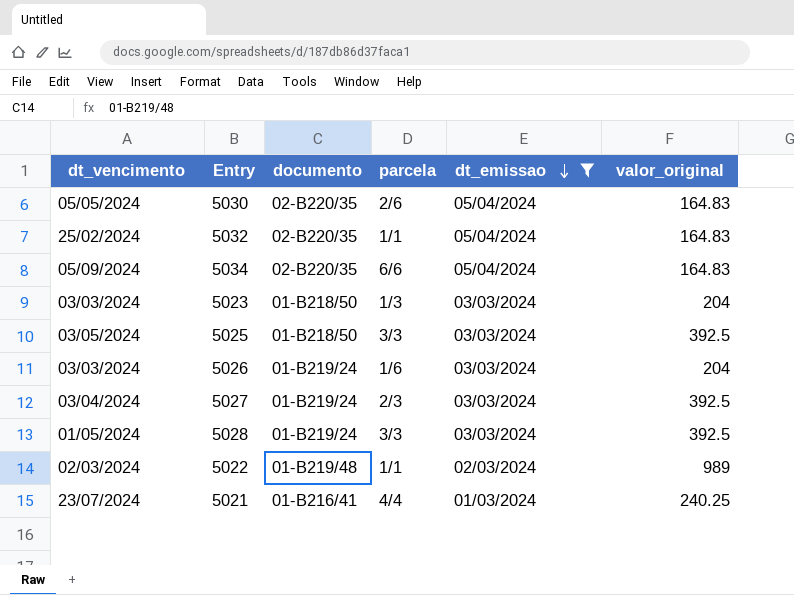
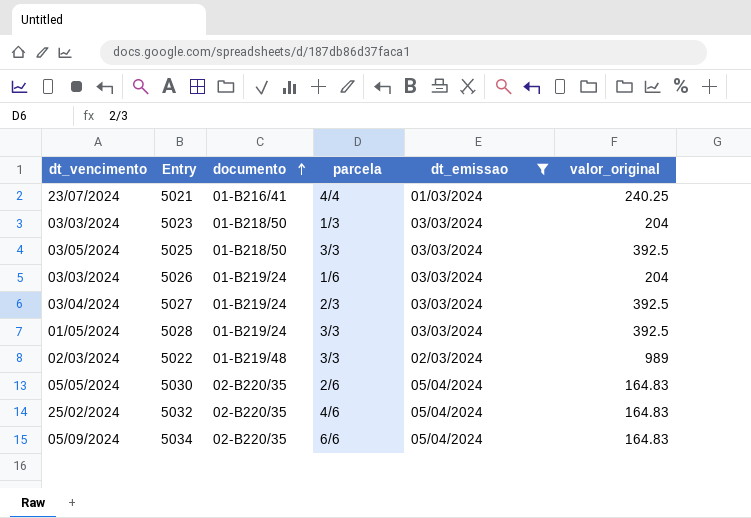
row order: dt_emissao descending -> documento ascending
5022 | parcela: 1/1 -> 3/3
5032 | parcela: 1/1 -> 4/6

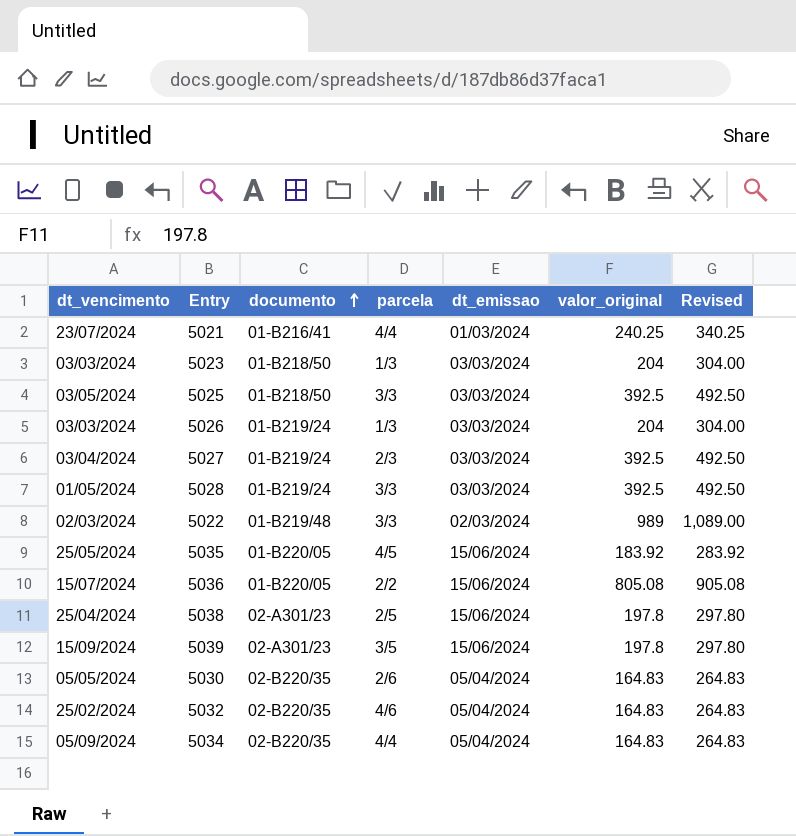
filter: dt_emissao != 15/06/2024 -> none
column Revised | formula: none -> [valor_original] + 100
5026 | parcela: 1/6 -> 1/3
5034 | parcela: 6/6 -> 4/4

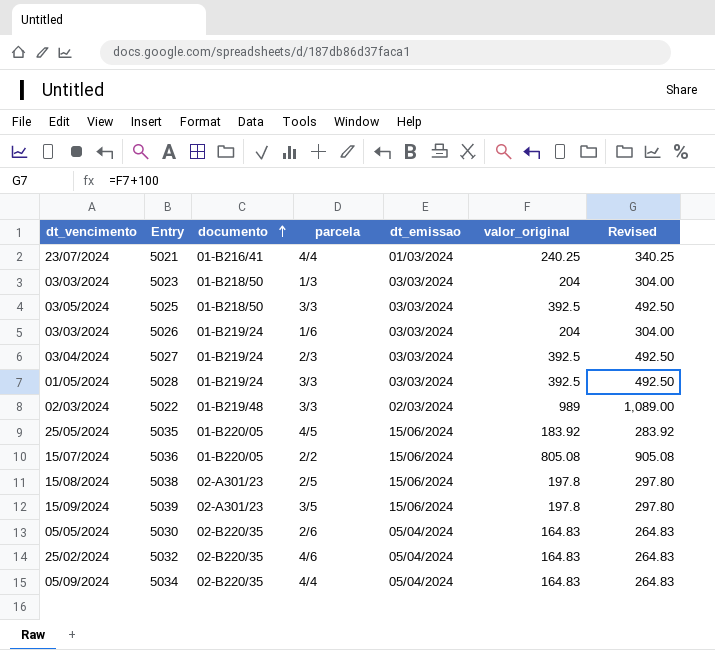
5026 | parcela: 1/3 -> 1/6
5038 | dt_vencimento: 25/04/2024 -> 15/08/2024

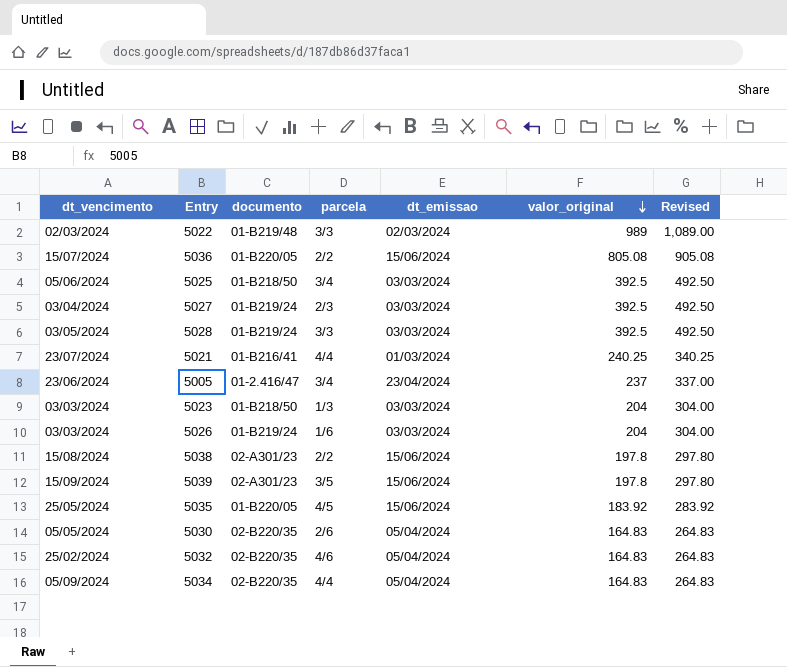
row order: documento ascending -> valor_original descending
5025 | dt_vencimento: 03/05/2024 -> 05/06/2024
5025 | parcela: 3/3 -> 3/4
5028 | dt_vencimento: 01/05/2024 -> 03/05/2024
row 5005: none -> 23/06/2024 | 01-2.416/47 | 3/4 | 23/04/2024 | 237 | 337.00
5038 | parcela: 2/5 -> 2/2

